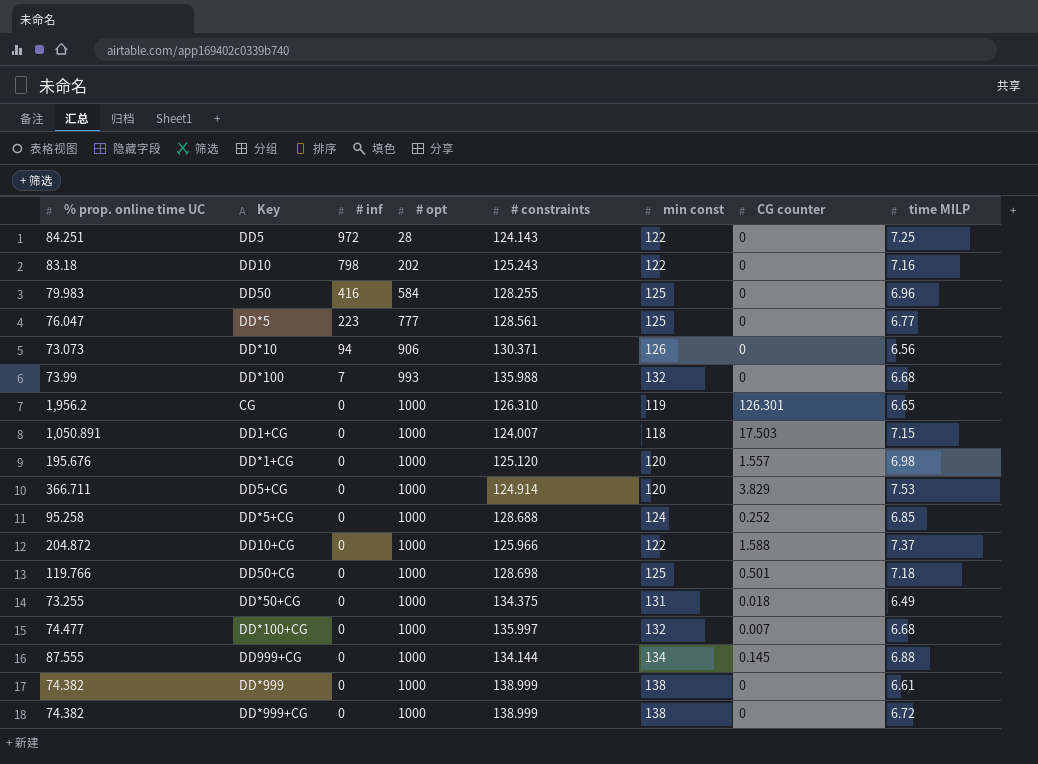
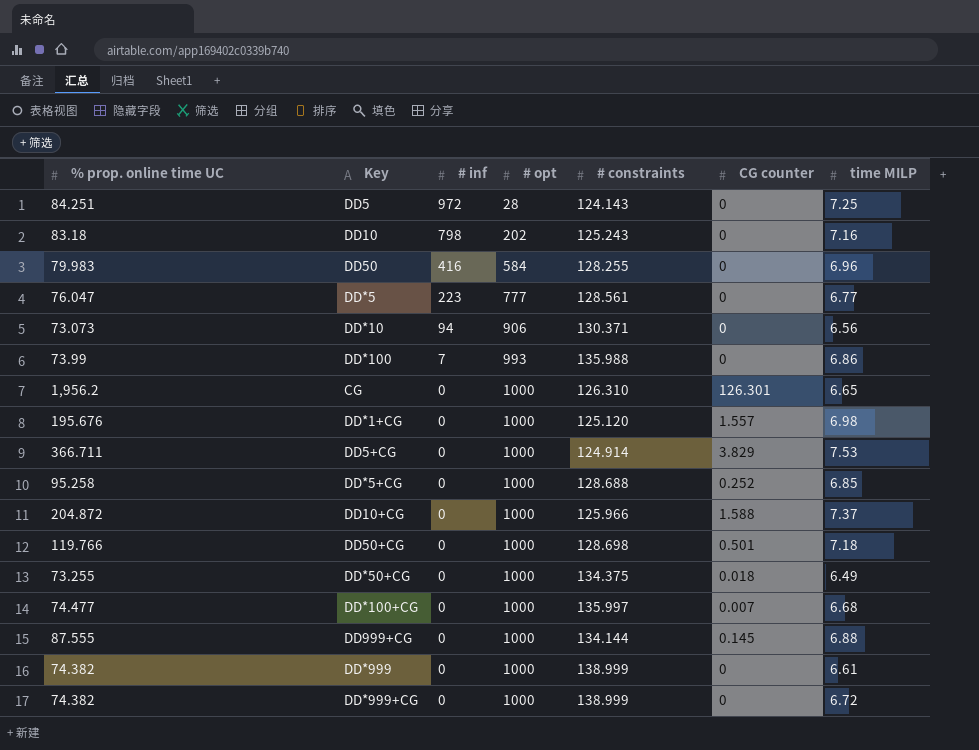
column min const | position: 6 -> none
row DD1+CG: 1,050.891 | 0 | 1000 | 124.007 | 118 | 17.503 | 7.15 -> none
DD*100 | time MILP: 6.68 -> 6.86

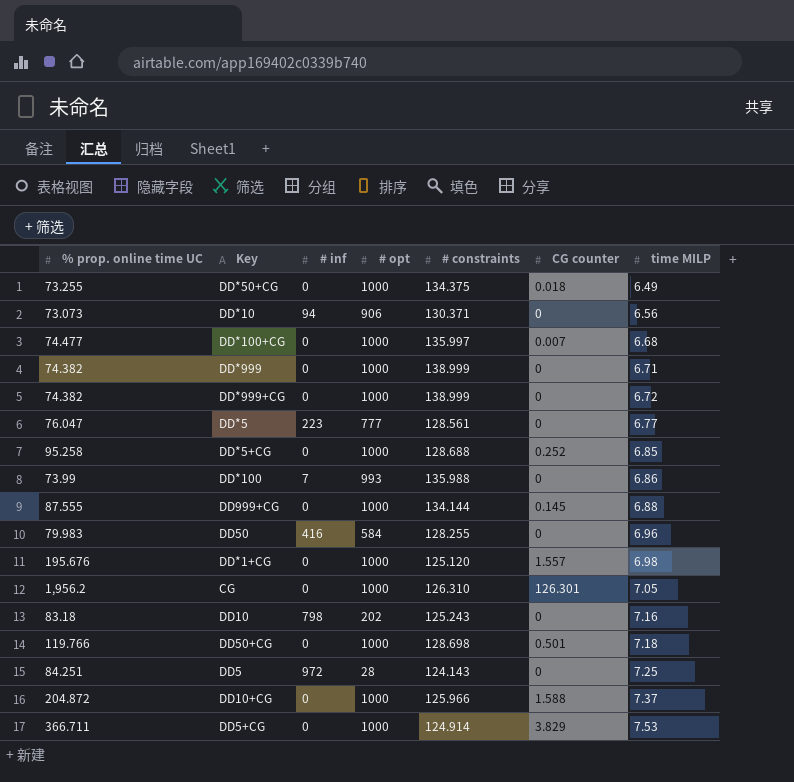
row order: # inf descending -> time MILP ascending
DD*999 | time MILP: 6.61 -> 6.71
CG | time MILP: 6.65 -> 7.05

